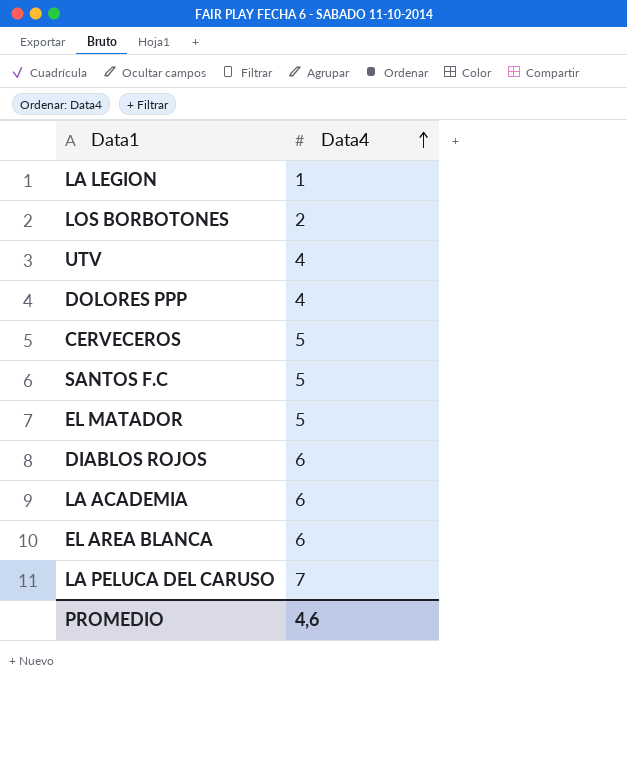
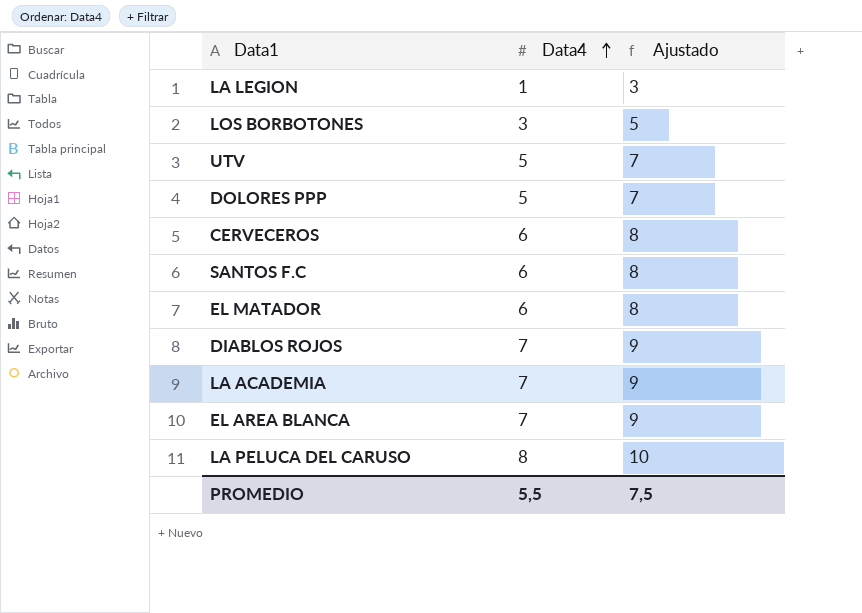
column Ajustado | formula: none -> [Data4] + 2
LOS BORBOTONES | Data4: 2 -> 3
UTV | Data4: 4 -> 5
DOLORES PPP | Data4: 4 -> 5
CERVECEROS | Data4: 5 -> 6
SANTOS F.C | Data4: 5 -> 6
EL MATADOR | Data4: 5 -> 6
DIABLOS ROJOS | Data4: 6 -> 7
LA ACADEMIA | Data4: 6 -> 7
EL AREA BLANCA | Data4: 6 -> 7
LA PELUCA DEL CARUSO | Data4: 7 -> 8
PROMEDIO | Data4: 4,6 -> 5,5

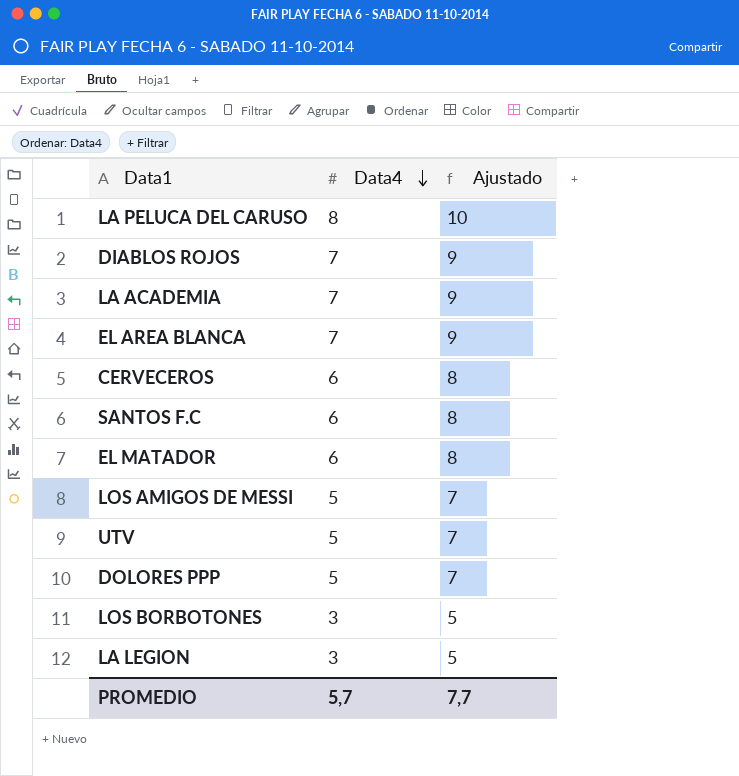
row order: Data4 ascending -> Data4 descending
row LOS AMIGOS DE MESSI: none -> 5 | 7
LA LEGION | Data4: 1 -> 3
LA LEGION | Ajustado: 3 -> 5
PROMEDIO | Data4: 5,5 -> 5,7
PROMEDIO | Ajustado: 7,5 -> 7,7

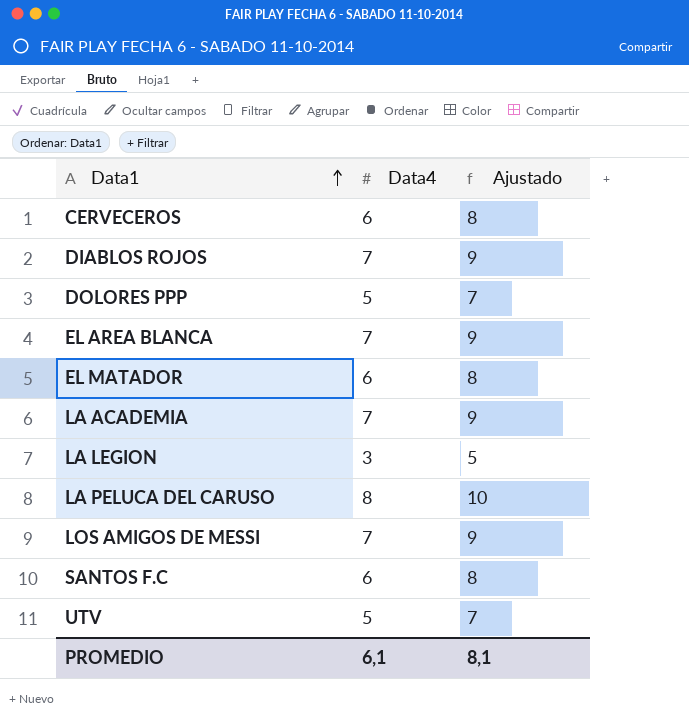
row order: Data4 descending -> Data1 ascending
row LOS BORBOTONES: 3 | 5 -> none
LOS AMIGOS DE MESSI | Data4: 5 -> 7
LOS AMIGOS DE MESSI | Ajustado: 7 -> 9
PROMEDIO | Data4: 5,7 -> 6,1
PROMEDIO | Ajustado: 7,7 -> 8,1

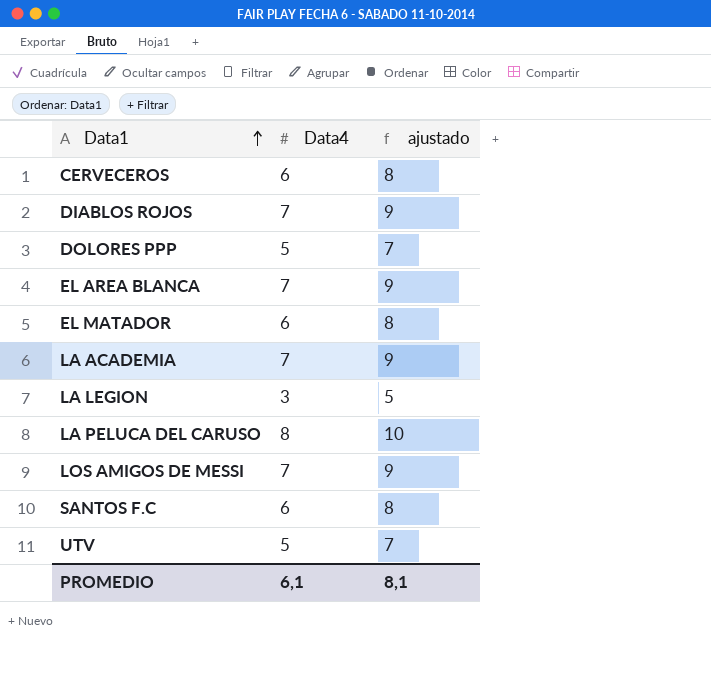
column name: Ajustado -> ajustado

